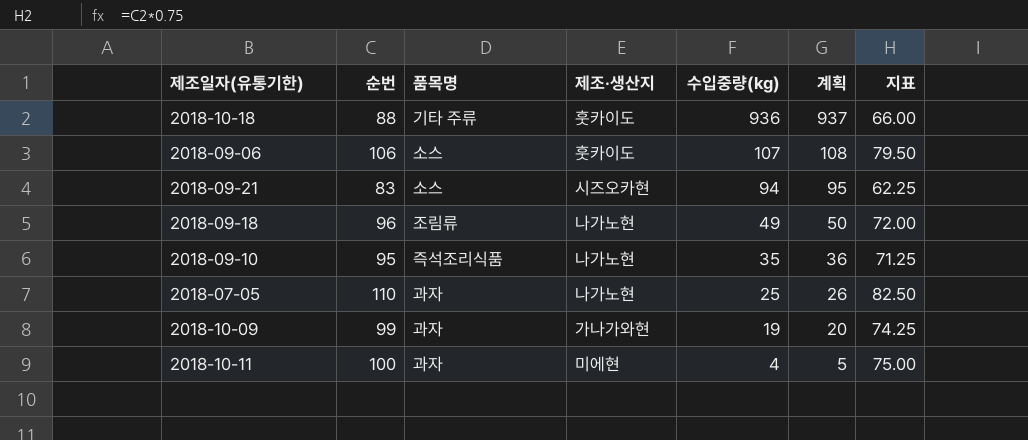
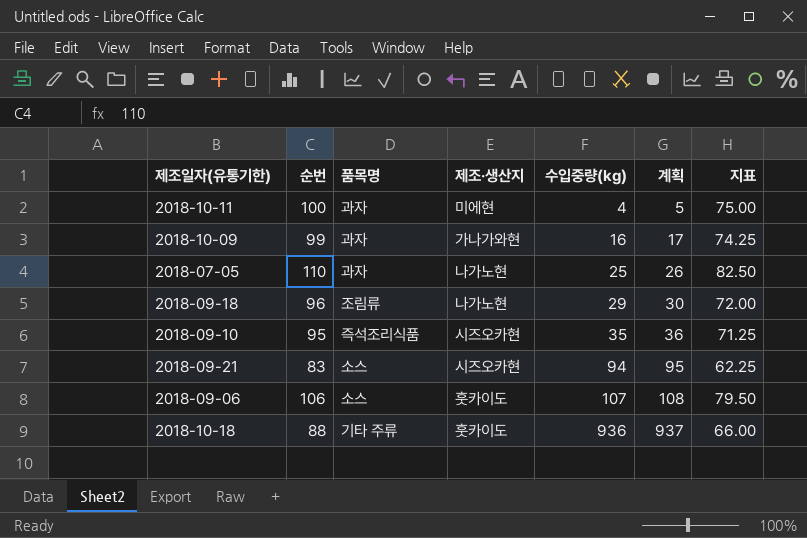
row order: 수입중량(kg) descending -> 수입중량(kg) ascending
2018-10-09 | 수입중량(kg): 19 -> 16
2018-10-09 | 계획: 20 -> 17
2018-09-18 | 수입중량(kg): 49 -> 29
2018-09-18 | 계획: 50 -> 30
2018-09-10 | 제조·생산지: 나가노현 -> 시즈오카현

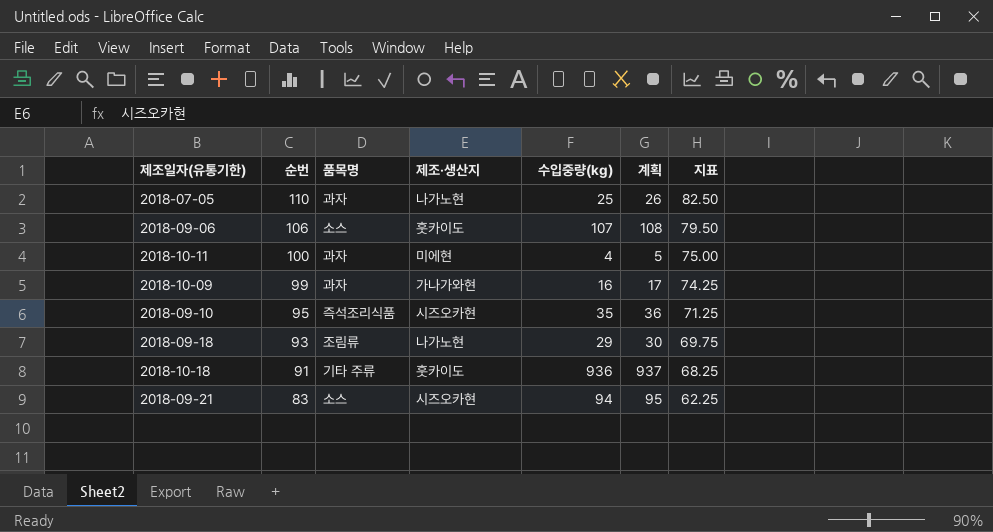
row order: 수입중량(kg) ascending -> 순번 descending
2018-09-18 | 순번: 96 -> 93
2018-09-18 | 지표: 72.00 -> 69.75
2018-10-18 | 순번: 88 -> 91
2018-10-18 | 지표: 66.00 -> 68.25

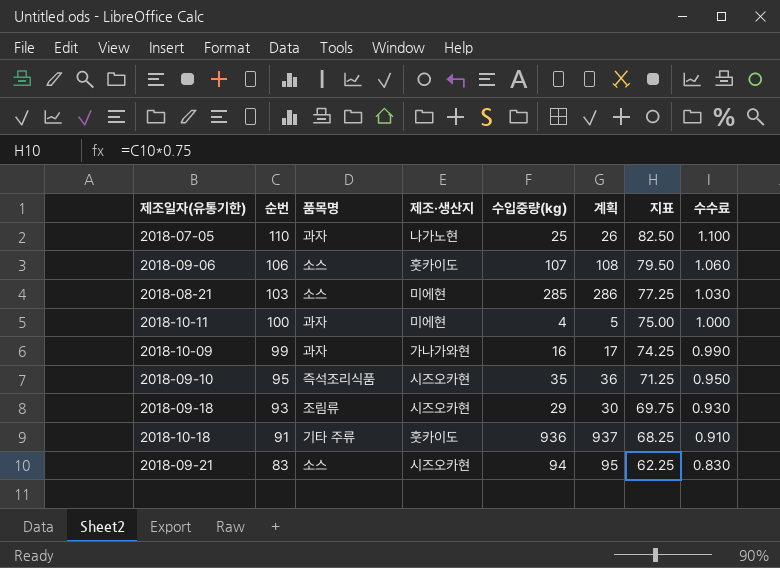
column 수수료 | formula: none -> [순번] * 0.01
row 2018-08-21: none -> 103 | 소스 | 미에현 | 285 | 286 | 77.25 | 1.030
2018-09-18 | 제조·생산지: 나가노현 -> 시즈오카현

